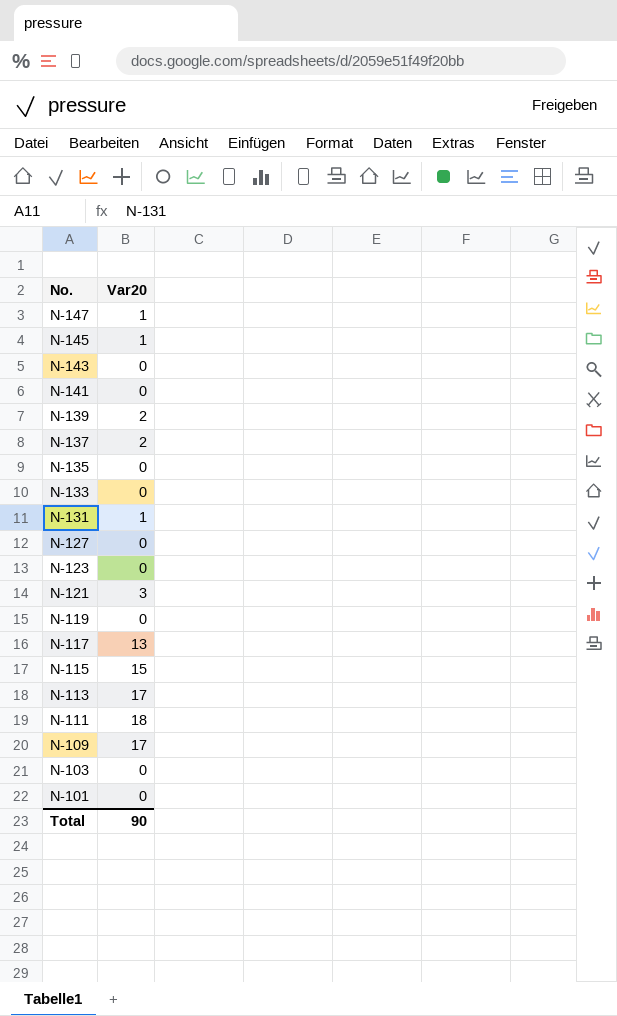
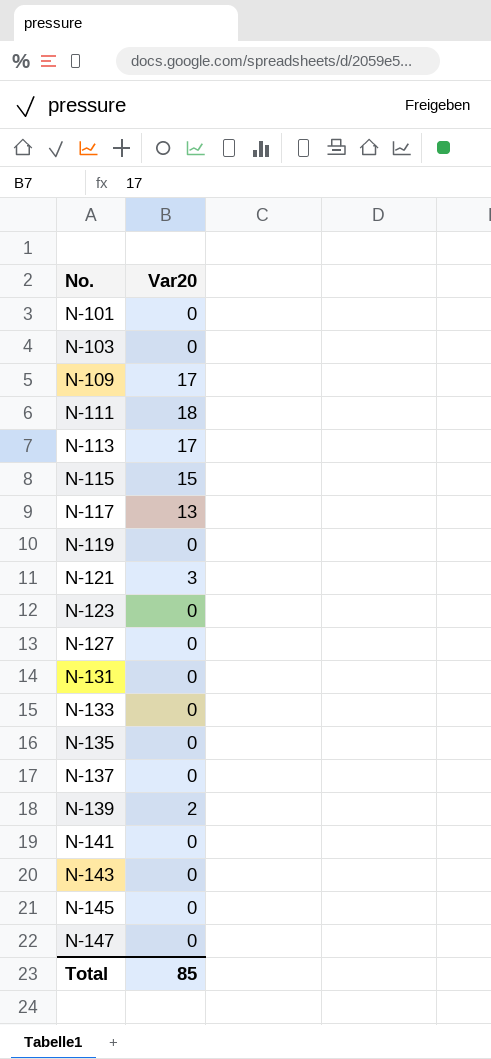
row order: No. descending -> No. ascending
N-131 | Var20: 1 -> 0
N-137 | Var20: 2 -> 0
N-145 | Var20: 1 -> 0
N-147 | Var20: 1 -> 0
Total | Var20: 90 -> 85

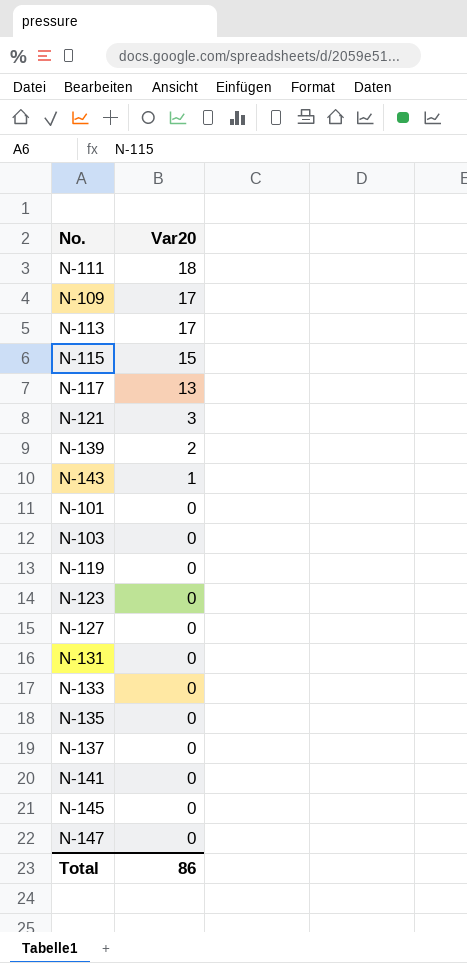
row order: No. ascending -> Var20 descending
N-143 | Var20: 0 -> 1
Total | Var20: 85 -> 86

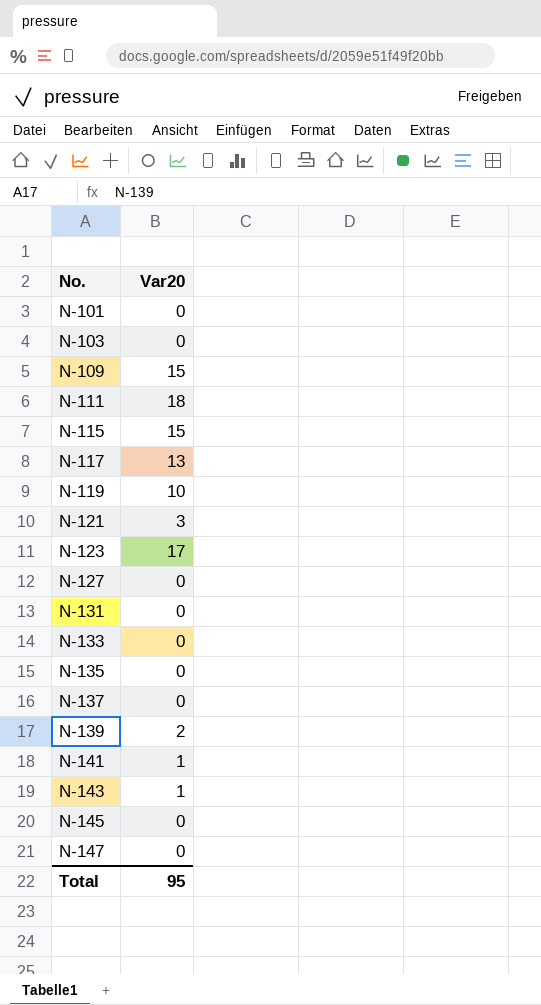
row order: Var20 descending -> No. ascending
row N-113: 17 -> none
N-109 | Var20: 17 -> 15
N-119 | Var20: 0 -> 10
N-123 | Var20: 0 -> 17
N-141 | Var20: 0 -> 1
Total | Var20: 86 -> 95

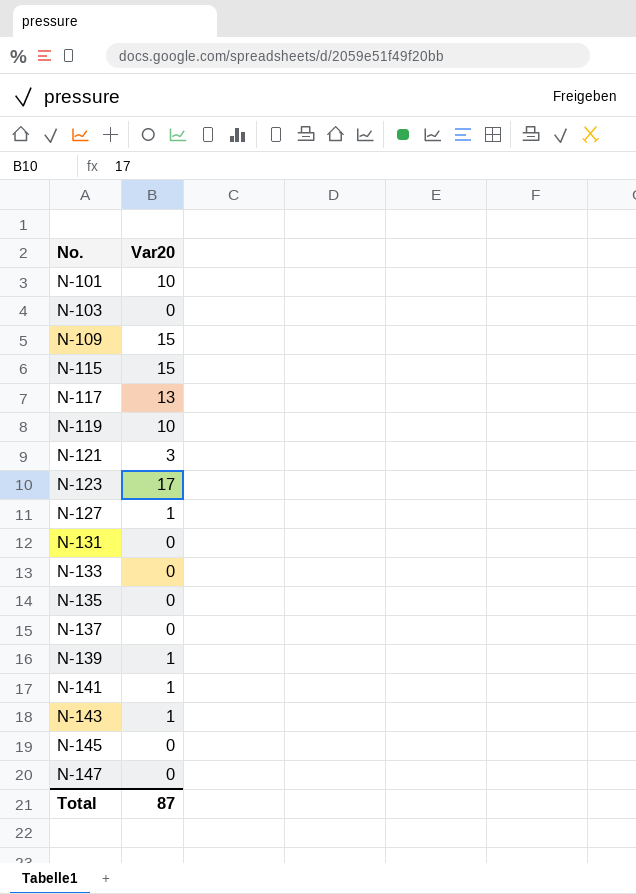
row N-111: 18 -> none
N-101 | Var20: 0 -> 10
N-127 | Var20: 0 -> 1
N-139 | Var20: 2 -> 1
Total | Var20: 95 -> 87

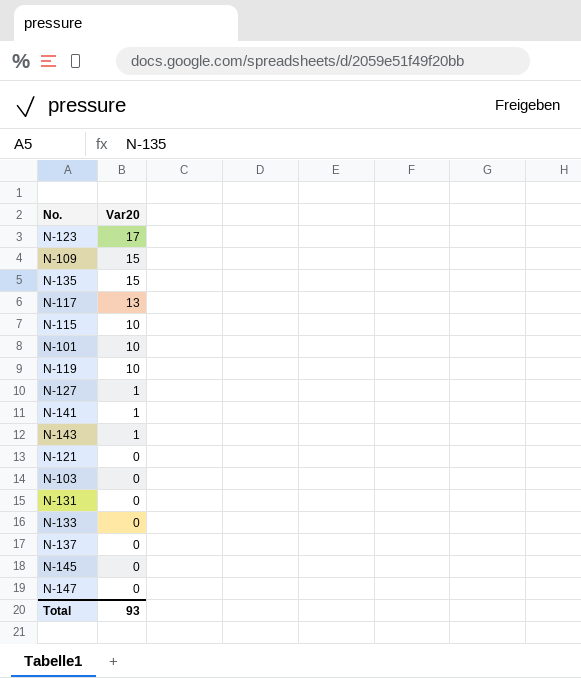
row order: No. ascending -> Var20 descending
row N-139: 1 -> none
N-135 | Var20: 0 -> 15
N-115 | Var20: 15 -> 10
N-121 | Var20: 3 -> 0
Total | Var20: 87 -> 93

